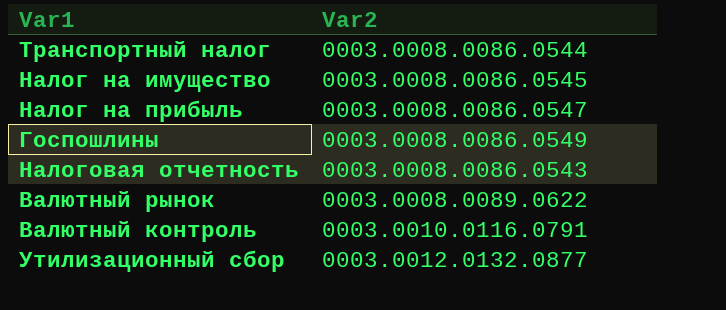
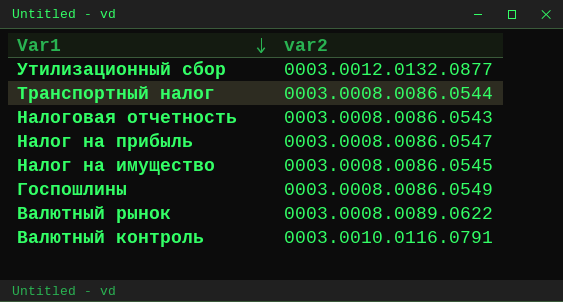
row order: none -> Var1 descending
column name: Var2 -> var2

